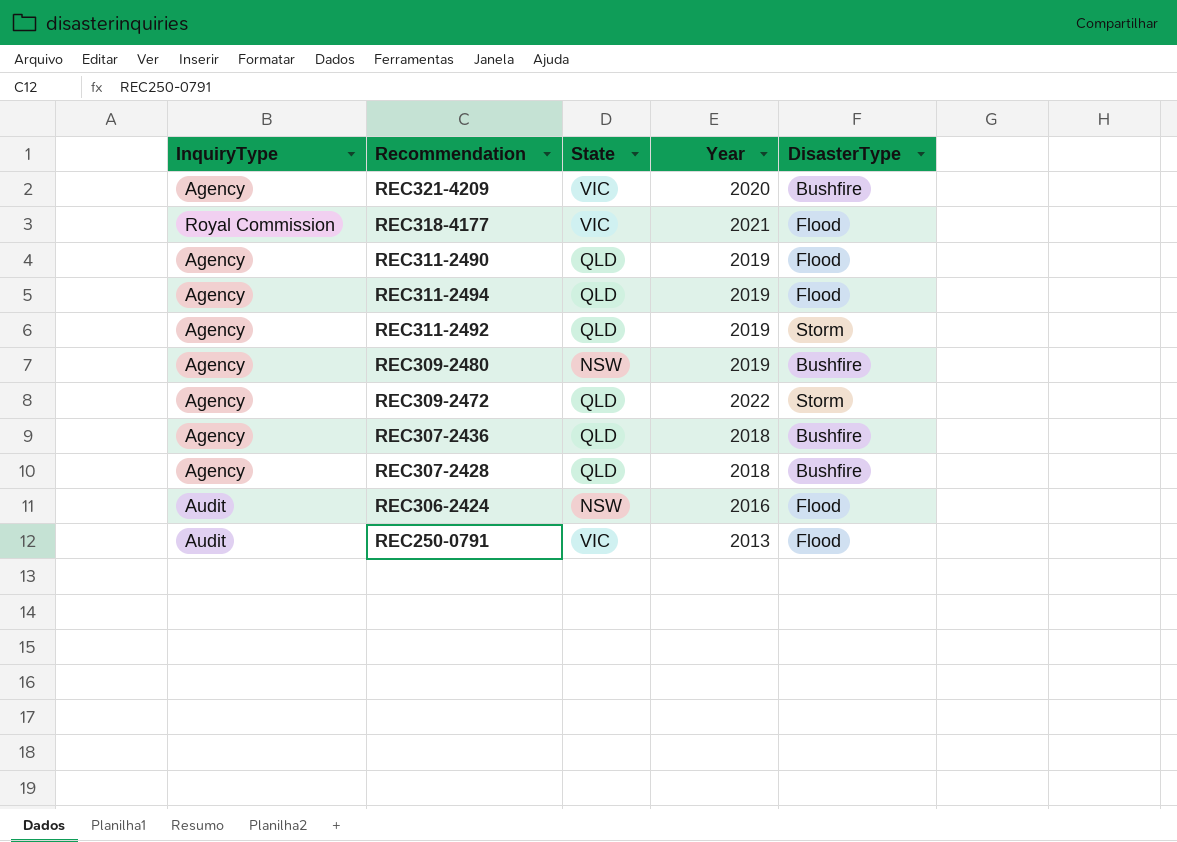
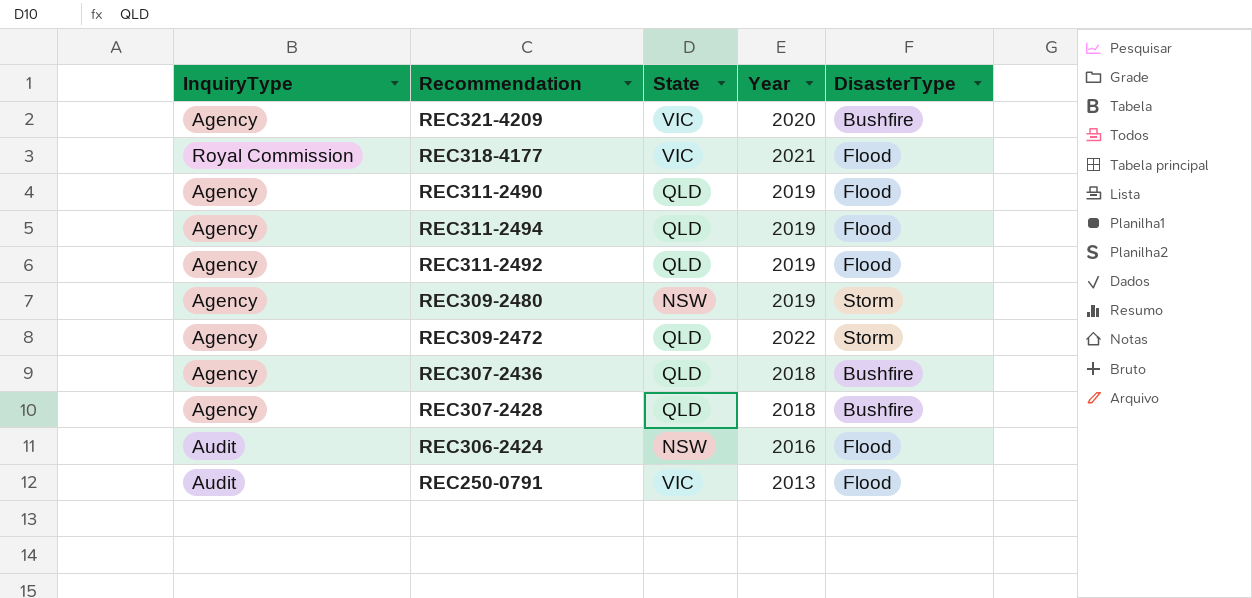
REC311-2492 | DisasterType: Storm -> Flood
REC309-2480 | DisasterType: Bushfire -> Storm

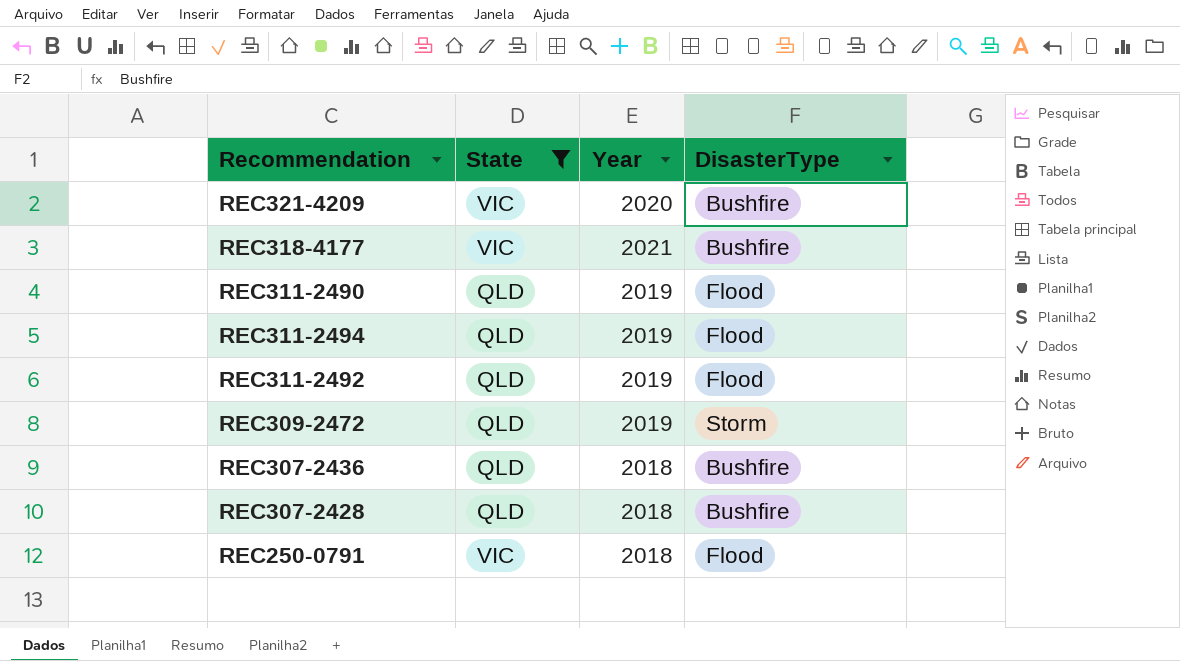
filter: none -> State != NSW
column InquiryType | position: 1 -> none
REC318-4177 | DisasterType: Flood -> Bushfire
REC309-2472 | Year: 2022 -> 2019
REC250-0791 | Year: 2013 -> 2018

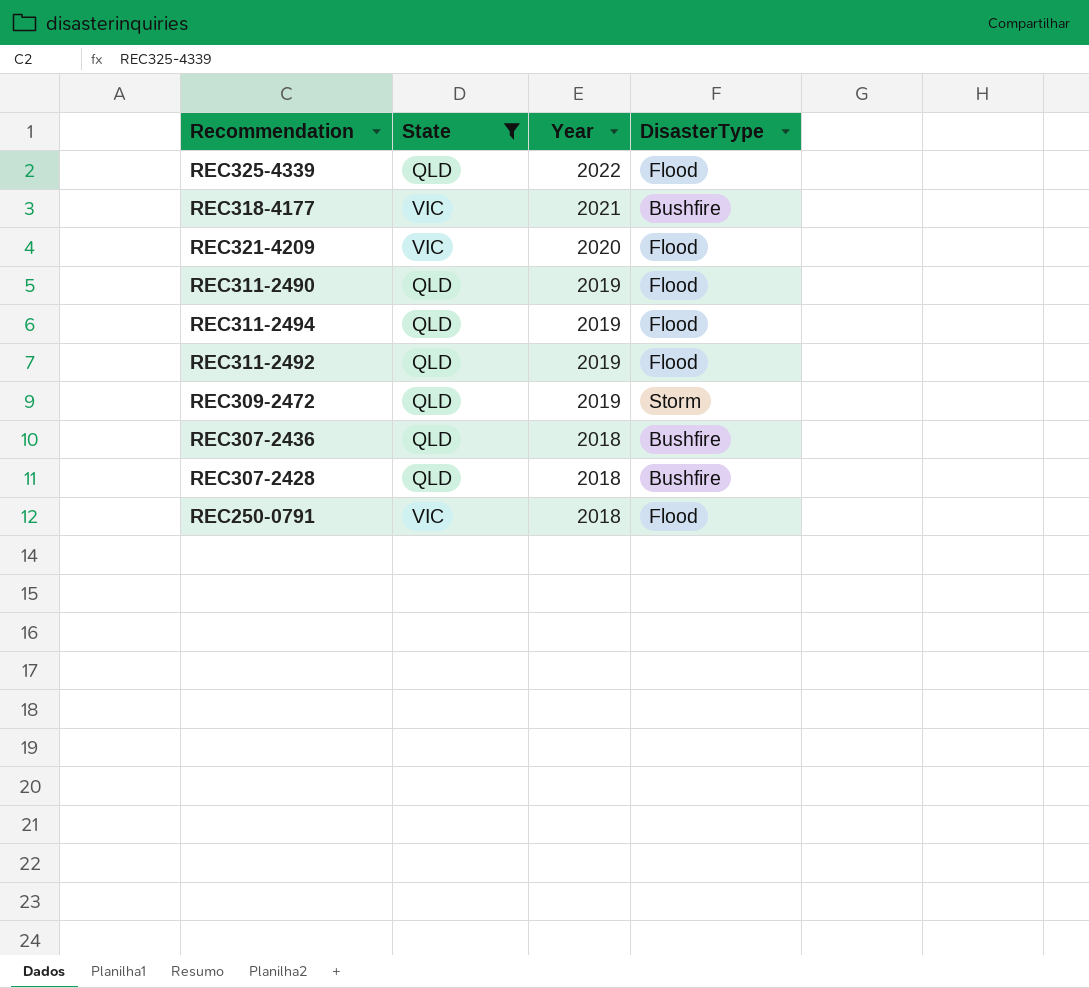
row order: none -> Year descending
row REC325-4339: none -> QLD | 2022 | Flood
REC321-4209 | DisasterType: Bushfire -> Flood

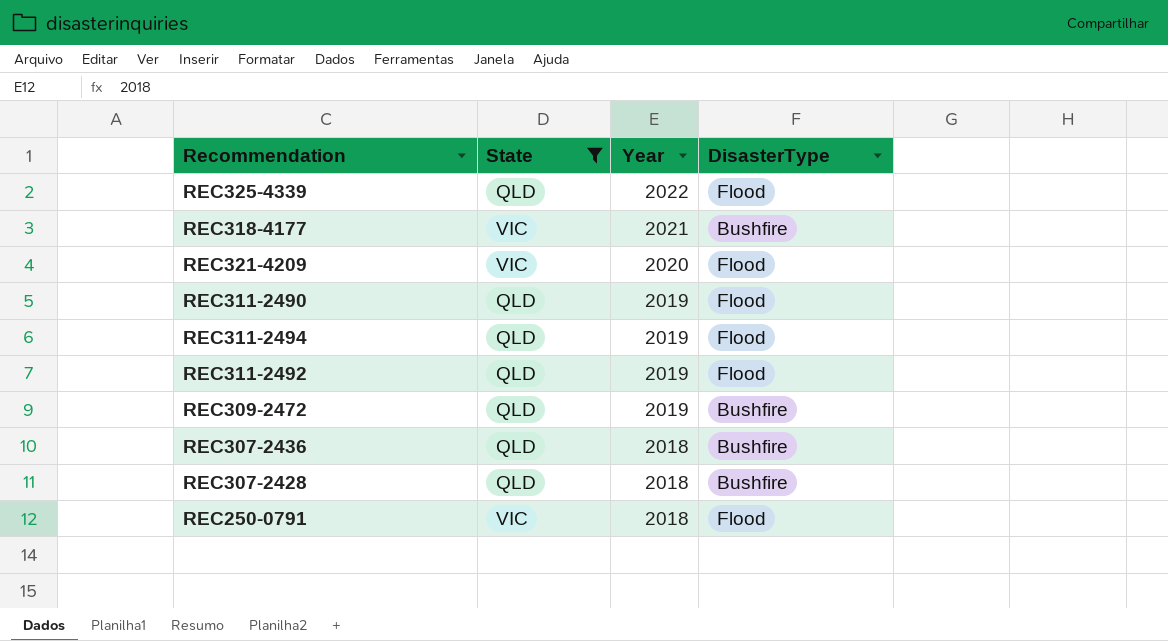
REC309-2472 | DisasterType: Storm -> Bushfire

